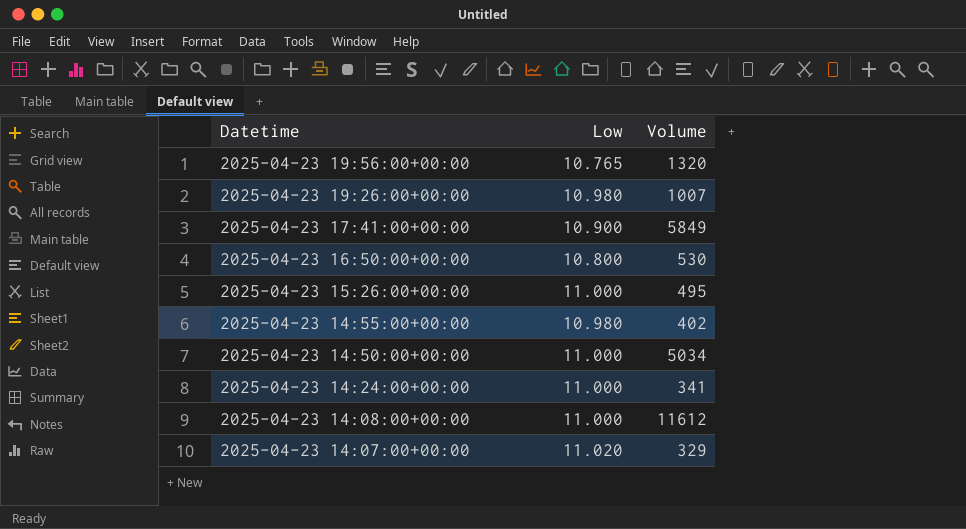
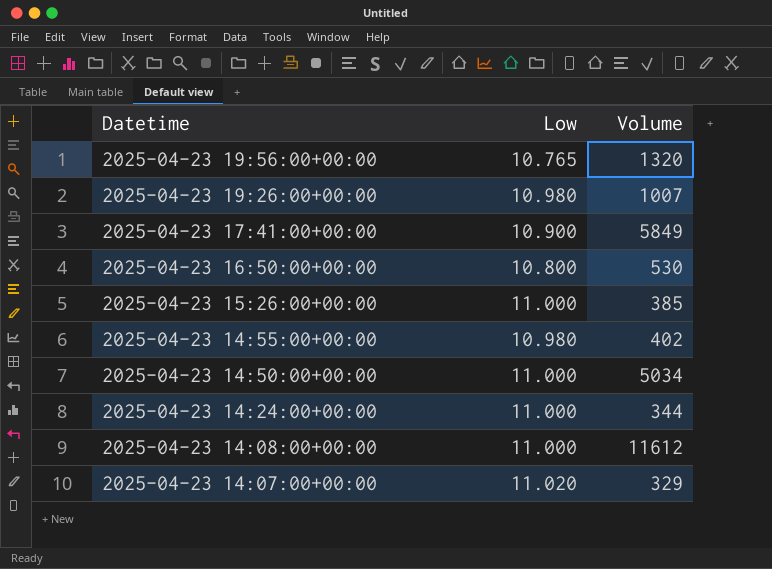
2025-04-23 15:26:00+00:00 | Volume: 495 -> 385
2025-04-23 14:24:00+00:00 | Volume: 341 -> 344

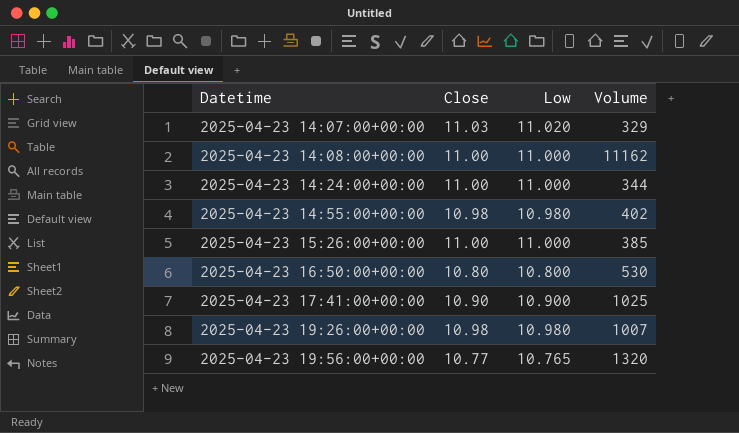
row order: Datetime descending -> Datetime ascending
column Close | position: none -> 2
row 2025-04-23 14:50:00+00:00: 11.000 | 5034 -> none
2025-04-23 14:08:00+00:00 | Volume: 11612 -> 11162
2025-04-23 17:41:00+00:00 | Volume: 5849 -> 1025

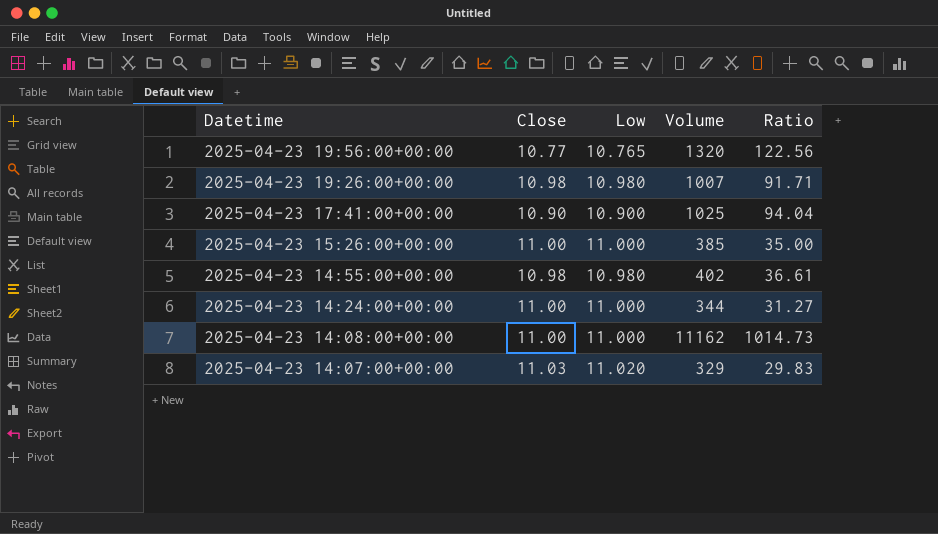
row order: Datetime ascending -> Datetime descending
column Ratio | formula: none -> [Volume] / [Close]
row 2025-04-23 16:50:00+00:00: 10.80 | 10.800 | 530 -> none

